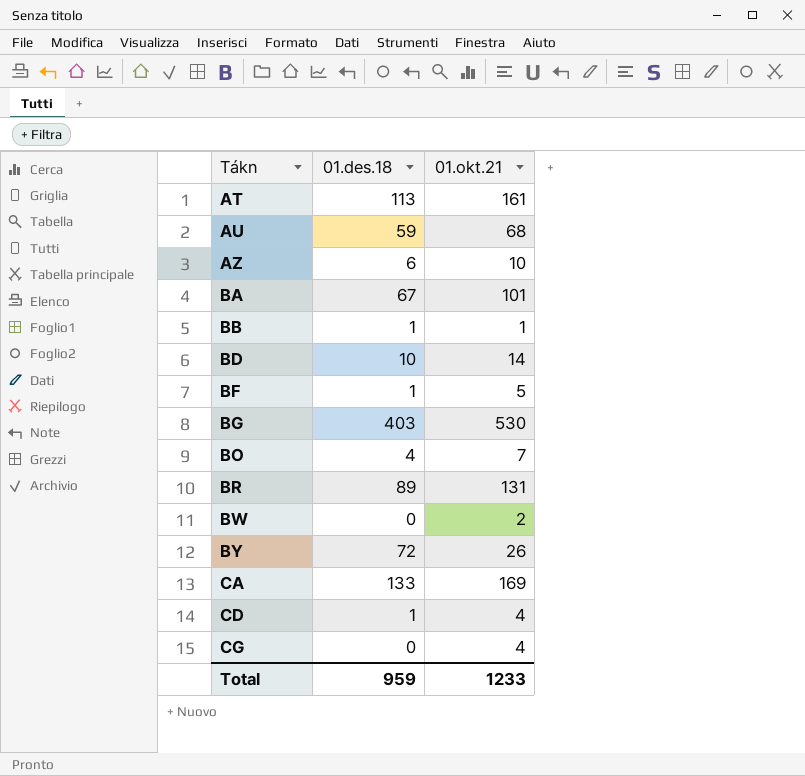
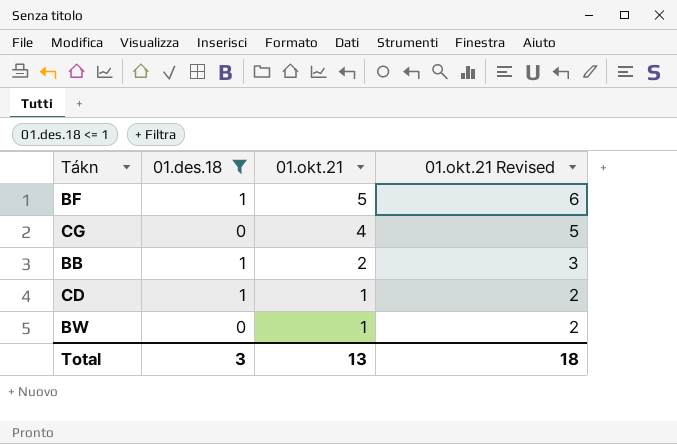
filter: none -> 01.des.18 <= 1
row order: Tákn ascending -> 01.okt.21 descending
column 01.okt.21 Revised | formula: none -> [01.okt.21] + 1
BB | 01.okt.21: 1 -> 2
CD | 01.okt.21: 4 -> 1
BW | 01.okt.21: 2 -> 1
Total | 01.des.18: 959 -> 3
Total | 01.okt.21: 1233 -> 13

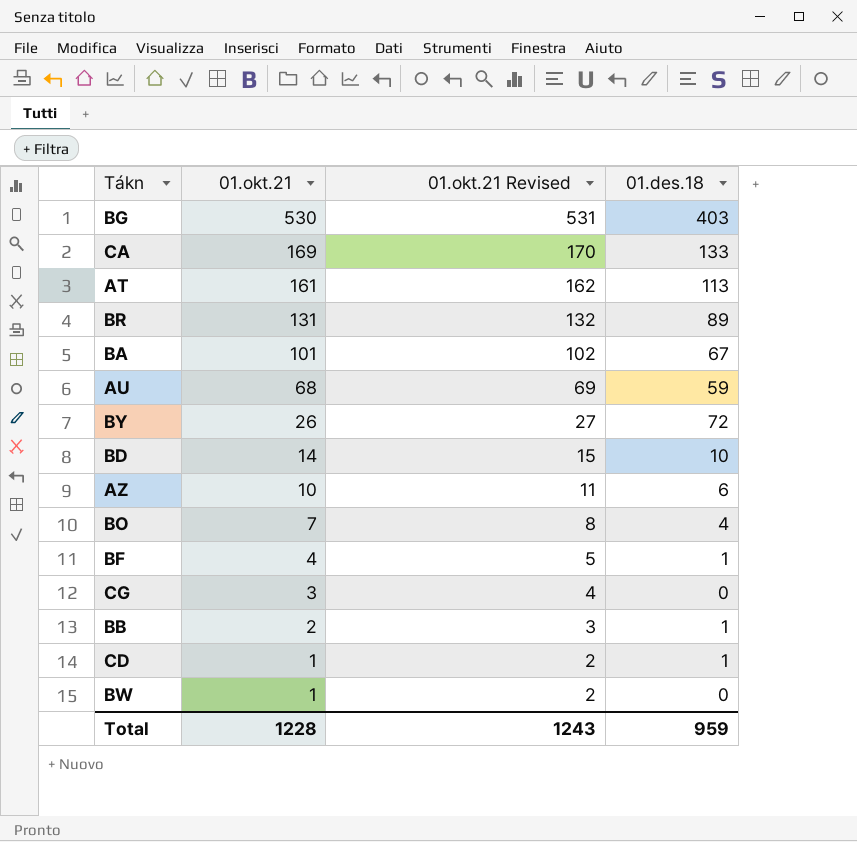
filter: 01.des.18 <= 1 -> none
column 01.des.18 | position: 2 -> 4
BF | 01.okt.21: 5 -> 4
BF | 01.okt.21 Revised: 6 -> 5
CG | 01.okt.21: 4 -> 3
CG | 01.okt.21 Revised: 5 -> 4
Total | 01.okt.21: 13 -> 1228
Total | 01.okt.21 Revised: 18 -> 1243
Total | 01.des.18: 3 -> 959

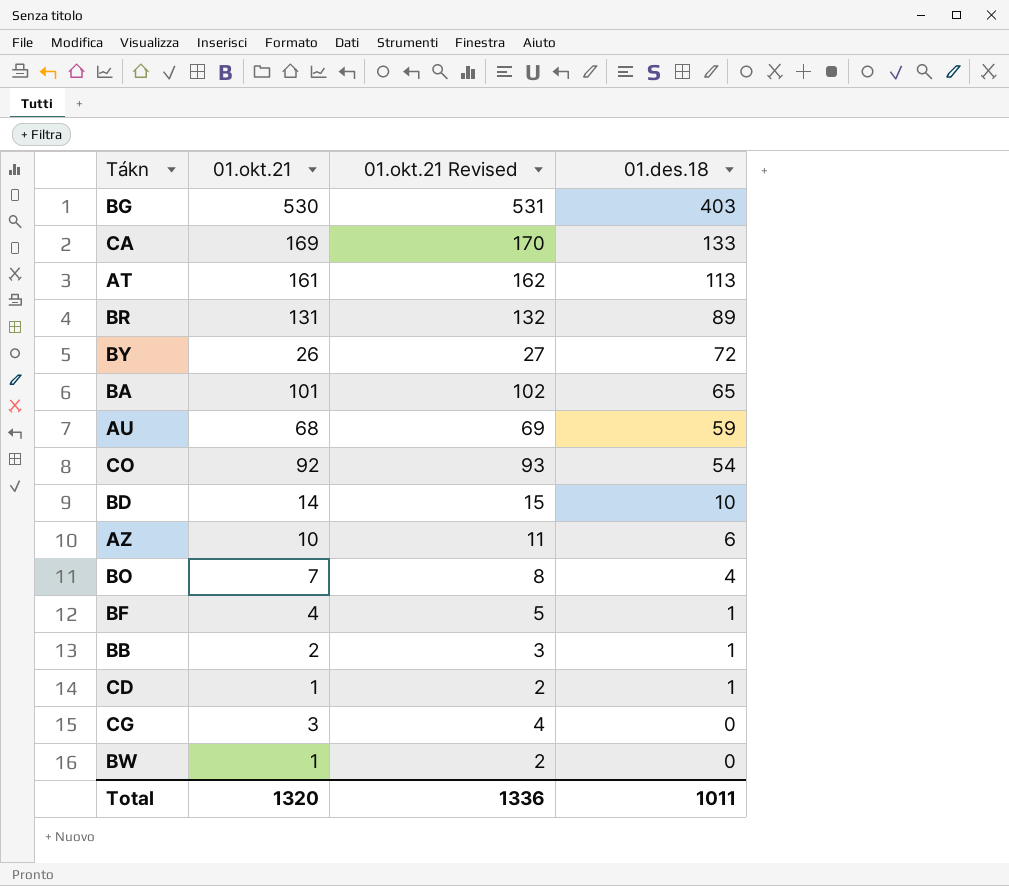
row order: 01.okt.21 descending -> 01.des.18 descending
BA | 01.des.18: 67 -> 65
row CO: none -> 92 | 93 | 54
Total | 01.okt.21: 1228 -> 1320
Total | 01.okt.21 Revised: 1243 -> 1336
Total | 01.des.18: 959 -> 1011

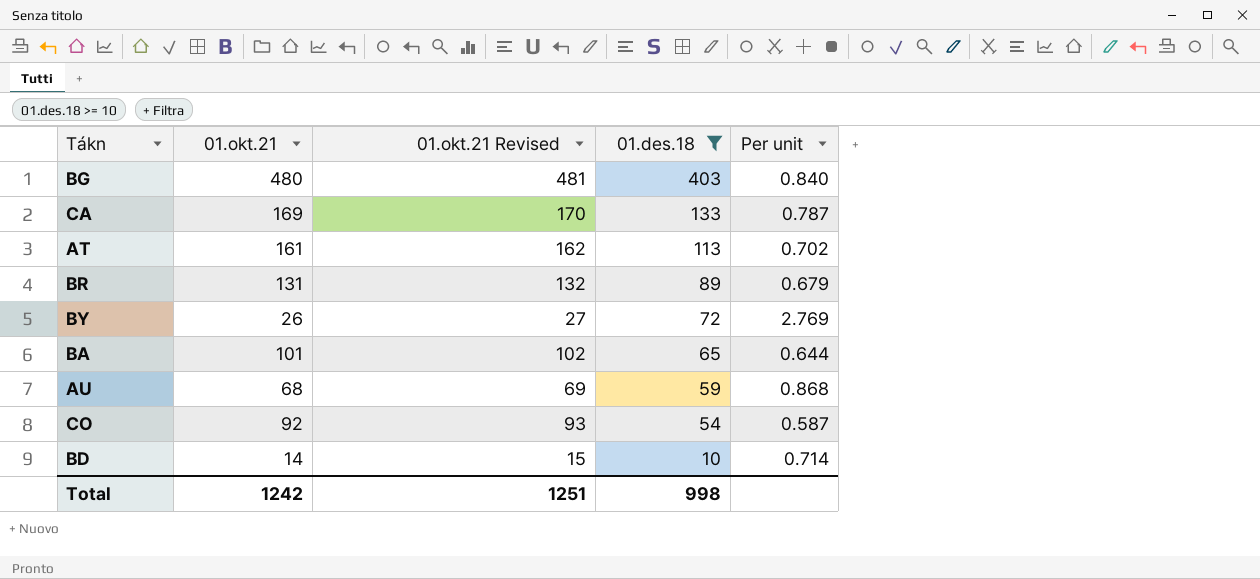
filter: none -> 01.des.18 >= 10
column Per unit | formula: none -> [01.des.18] / [01.okt.21]
BG | 01.okt.21: 530 -> 480
BG | 01.okt.21 Revised: 531 -> 481
Total | 01.okt.21: 1320 -> 1242
Total | 01.okt.21 Revised: 1336 -> 1251
Total | 01.des.18: 1011 -> 998

